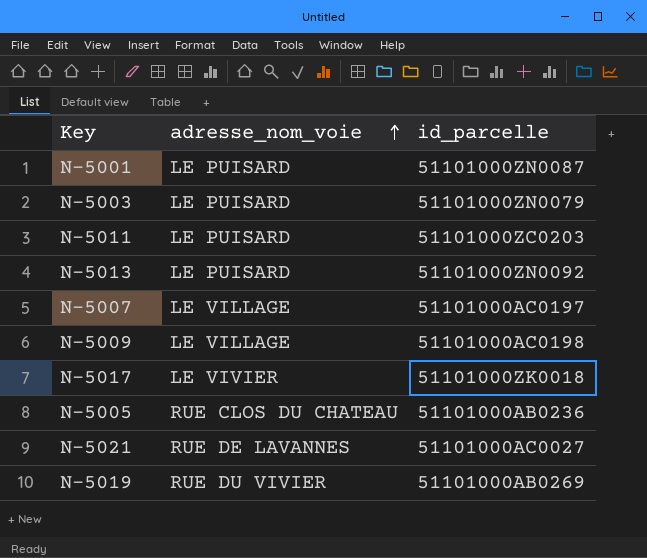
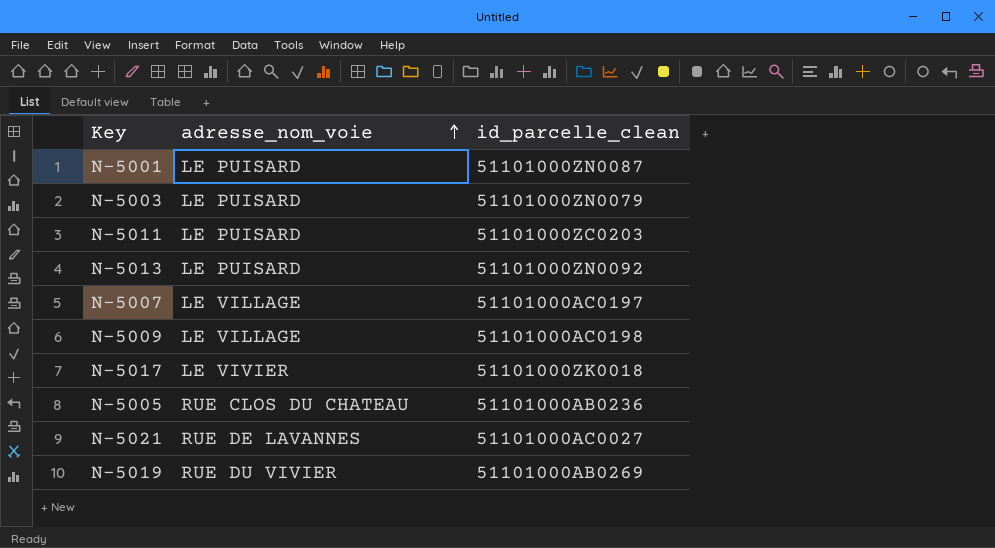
column name: id_parcelle -> id_parcelle_clean

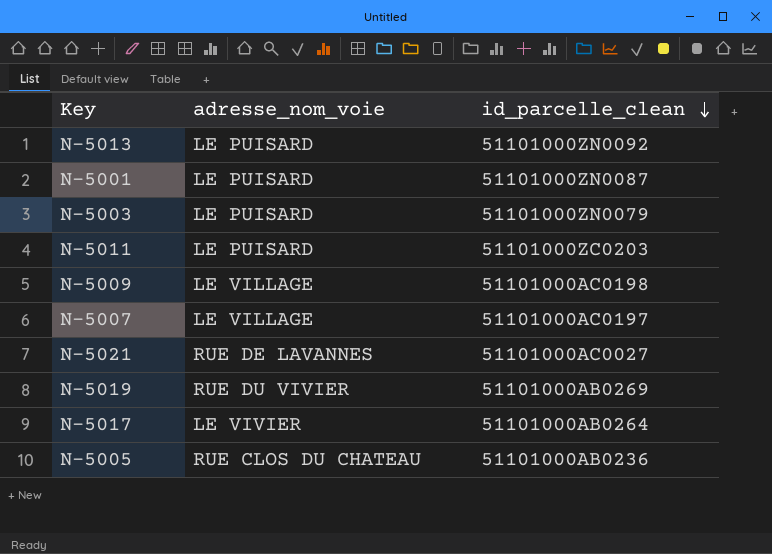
row order: adresse_nom_voie ascending -> id_parcelle_clean descending
N-5017 | id_parcelle_clean: 51101000ZK0018 -> 51101000AB0264

